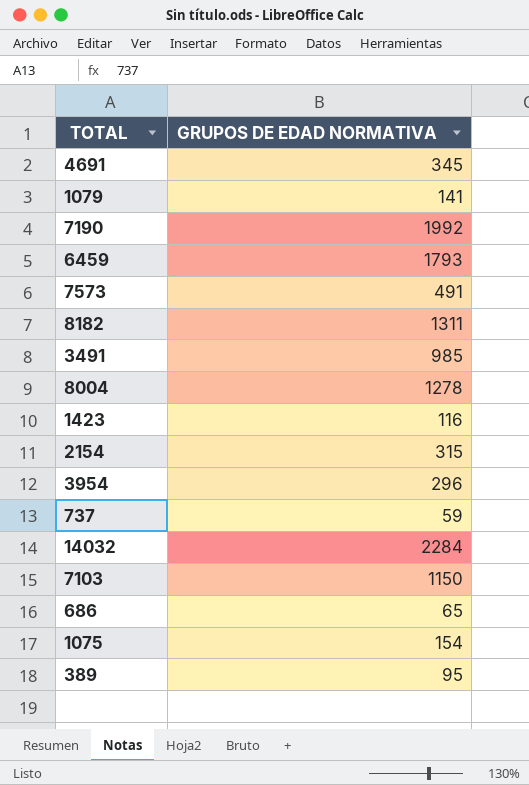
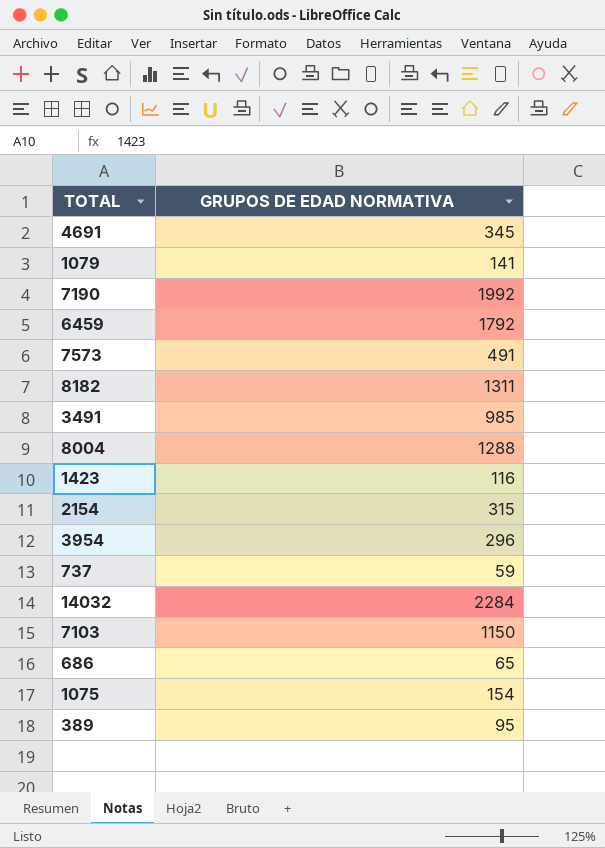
6459 | GRUPOS DE EDAD NORMATIVA: 1793 -> 1792
8004 | GRUPOS DE EDAD NORMATIVA: 1278 -> 1288

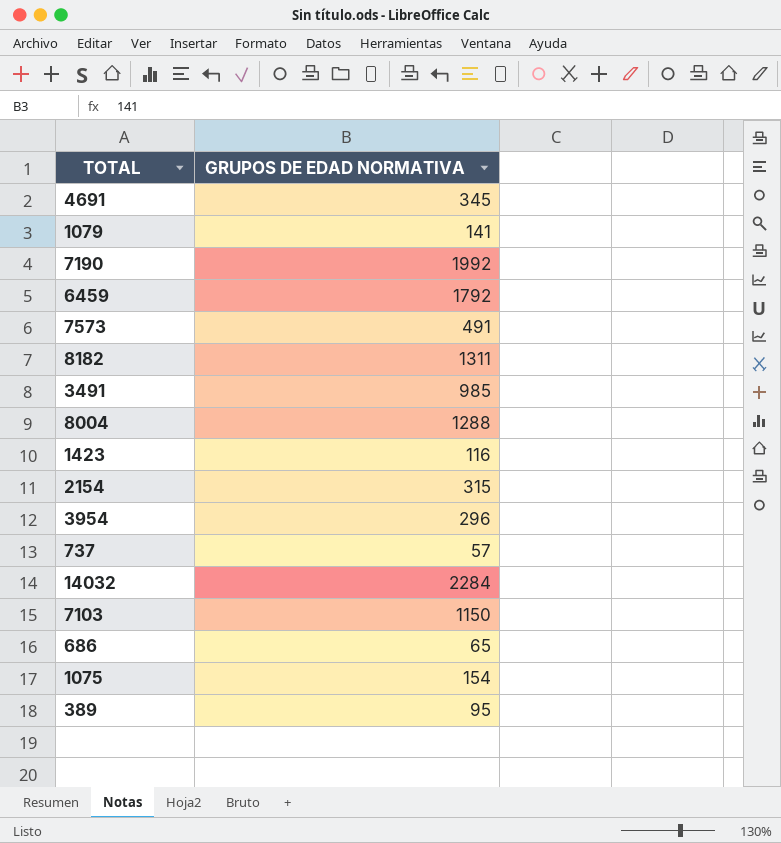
737 | GRUPOS DE EDAD NORMATIVA: 59 -> 57

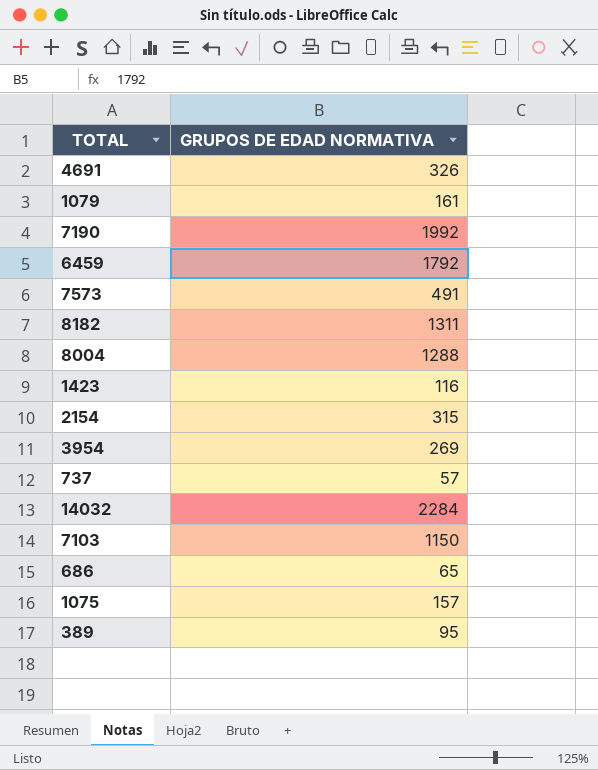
row 3491: 985 -> none
4691 | GRUPOS DE EDAD NORMATIVA: 345 -> 326
1079 | GRUPOS DE EDAD NORMATIVA: 141 -> 161
3954 | GRUPOS DE EDAD NORMATIVA: 296 -> 269
1075 | GRUPOS DE EDAD NORMATIVA: 154 -> 157

